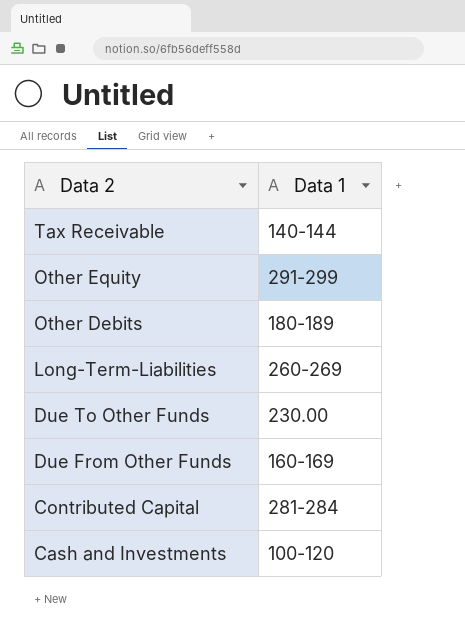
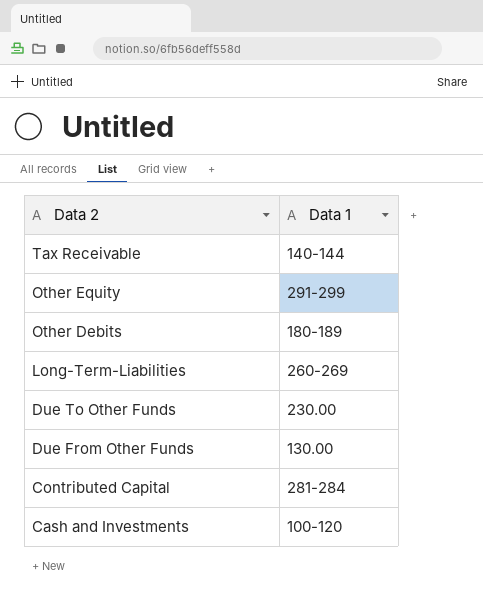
Due From Other Funds | Data 1: 160-169 -> 130.00

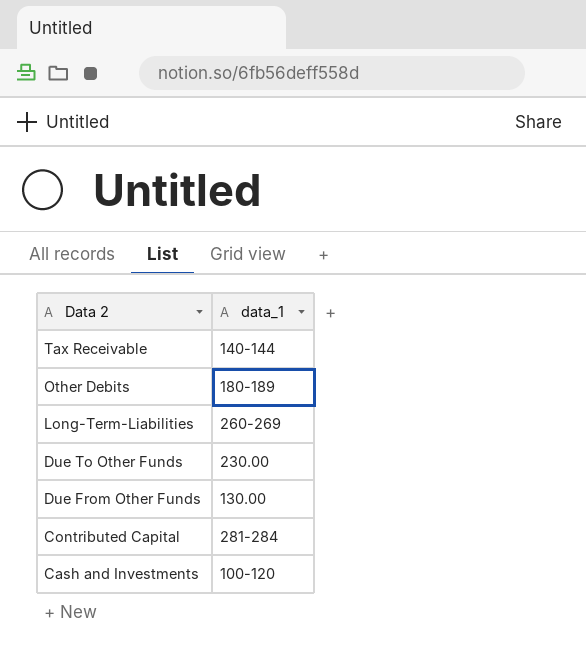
column name: Data 1 -> data_1
row Other Equity: 291-299 -> none

